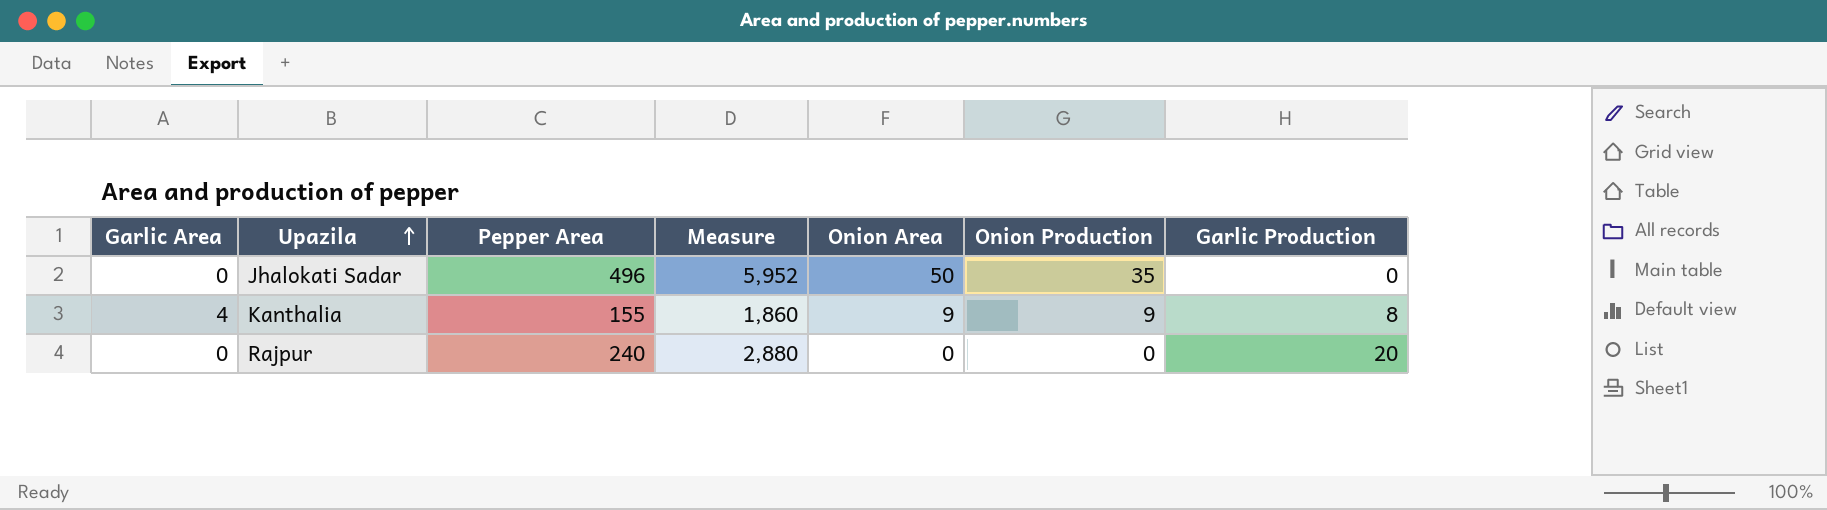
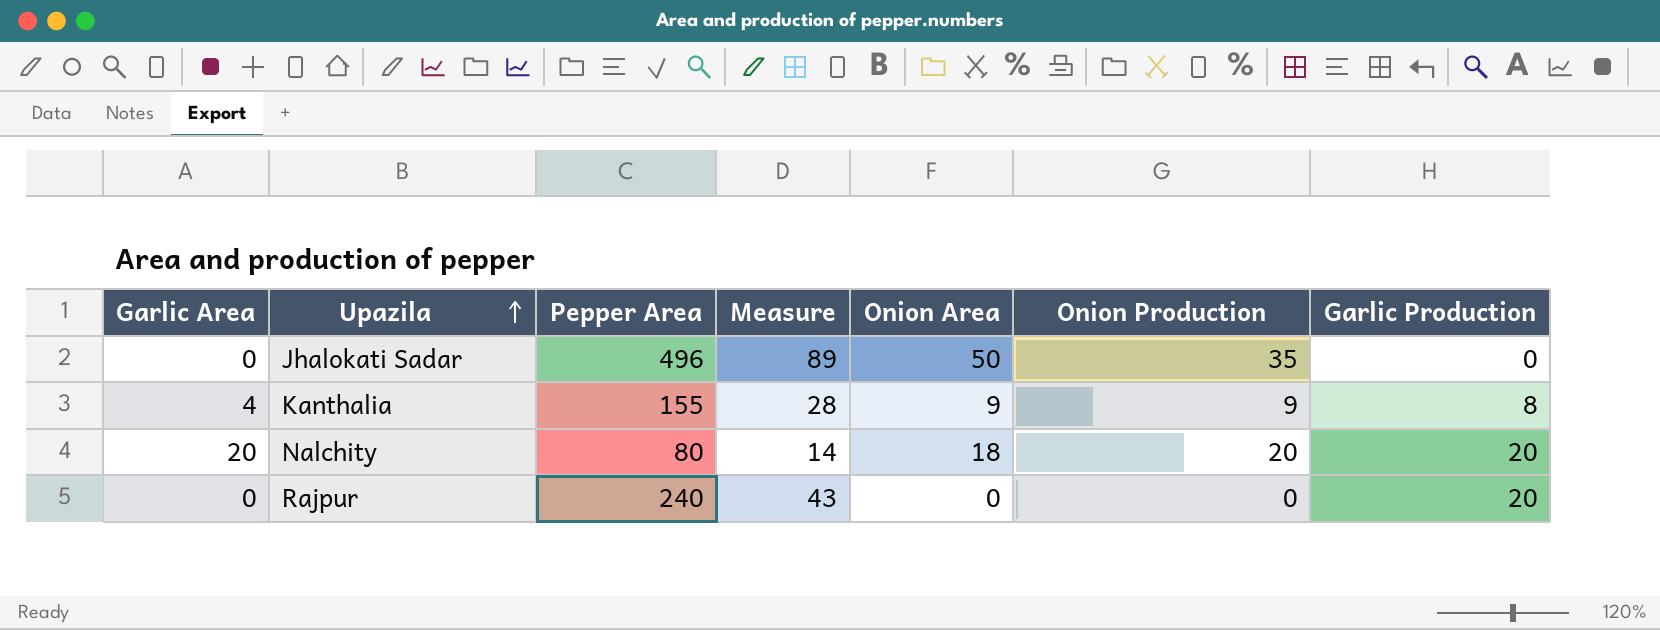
column Measure | formula: [Pepper Area] * 12 -> [Pepper Area] * 0.18
row Nalchity: none -> 20 | 80 | 14 | 18 | 20 | 20

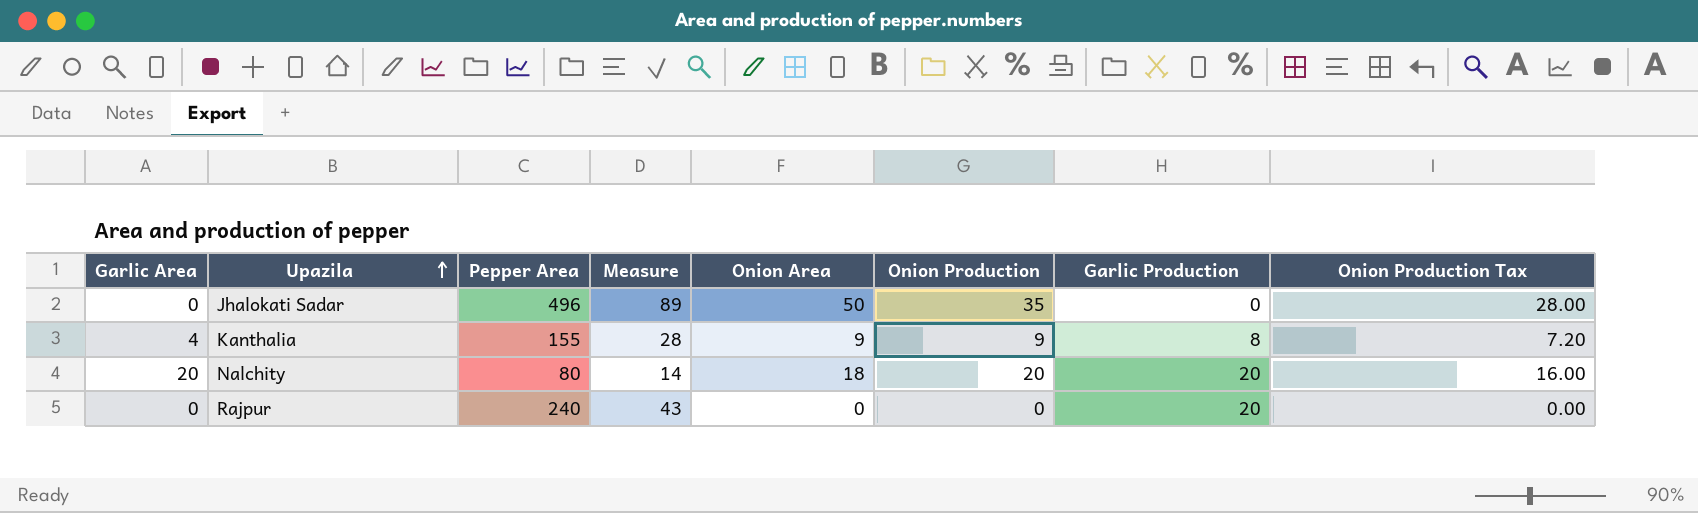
column Onion Production Tax | formula: none -> [Onion Production] * 0.8

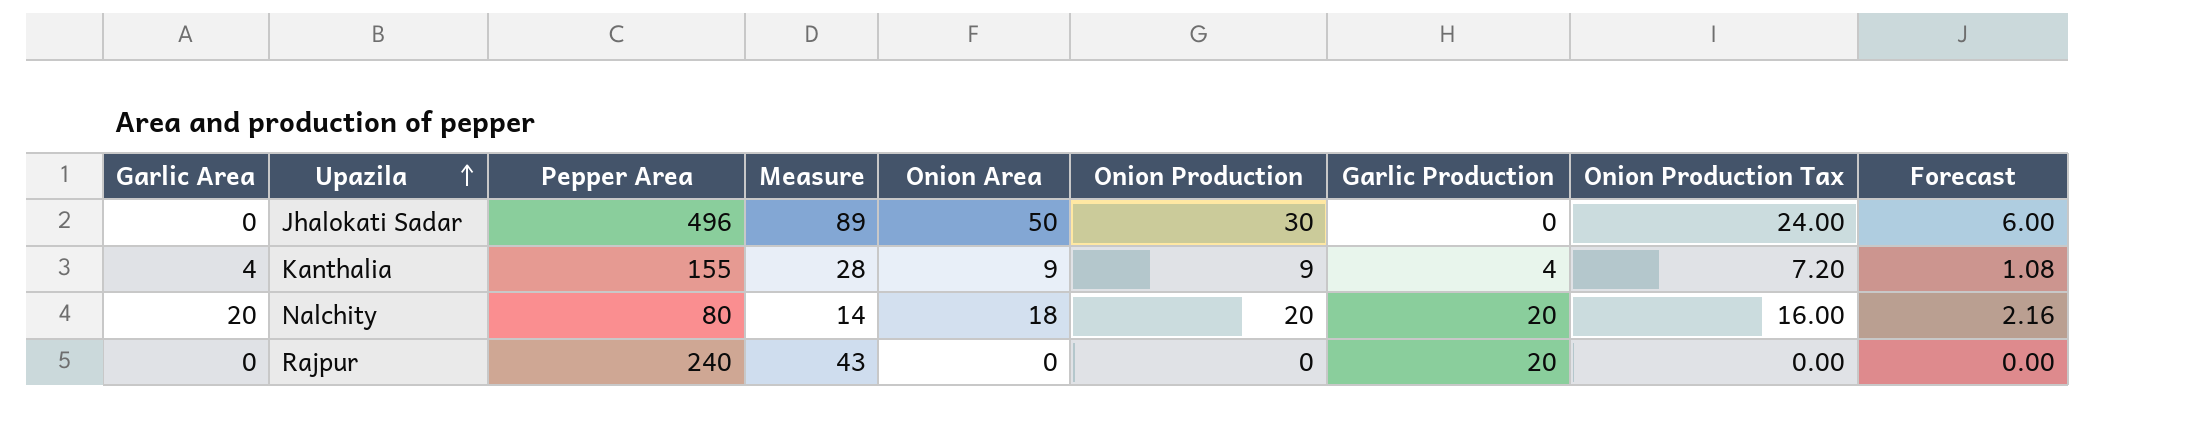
column Forecast | formula: none -> [Onion Area] * 0.12
Jhalokati Sadar | Onion Production: 35 -> 30
Jhalokati Sadar | Onion Production Tax: 28.00 -> 24.00
Kanthalia | Garlic Production: 8 -> 4

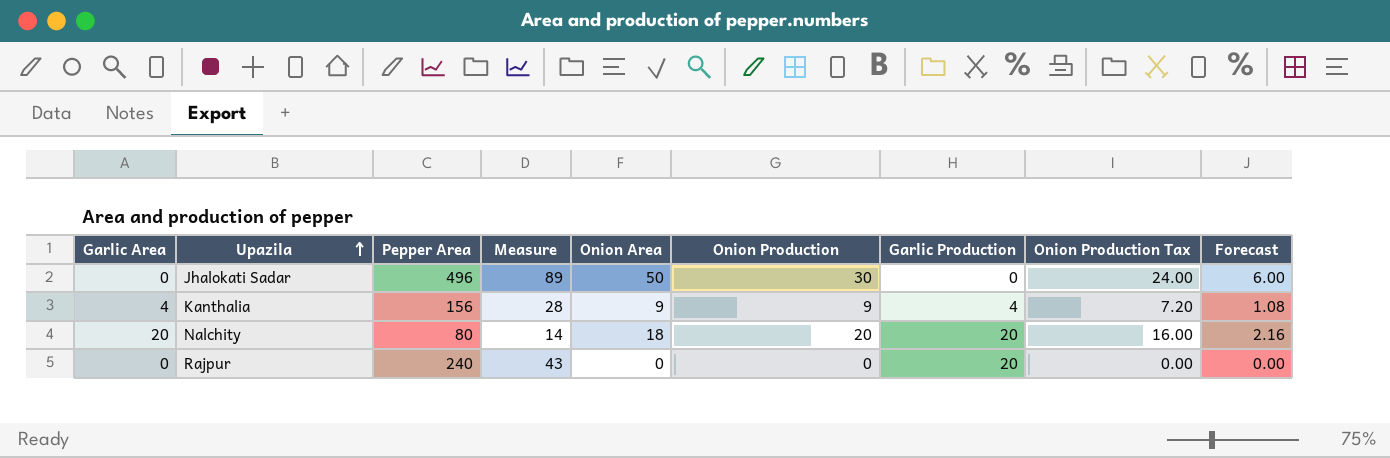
Kanthalia | Pepper Area: 155 -> 156

